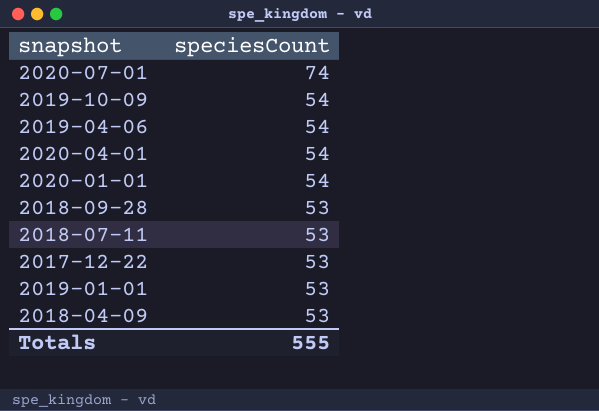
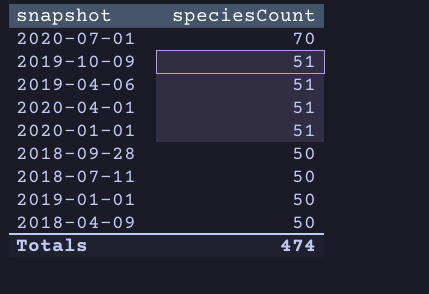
row 2017-12-22: 53 -> none
2020-07-01 | speciesCount: 74 -> 70
2019-10-09 | speciesCount: 54 -> 51
2019-04-06 | speciesCount: 54 -> 51
2020-04-01 | speciesCount: 54 -> 51
2020-01-01 | speciesCount: 54 -> 51
2018-09-28 | speciesCount: 53 -> 50
2018-07-11 | speciesCount: 53 -> 50
2019-01-01 | speciesCount: 53 -> 50
2018-04-09 | speciesCount: 53 -> 50
Totals | speciesCount: 555 -> 474

